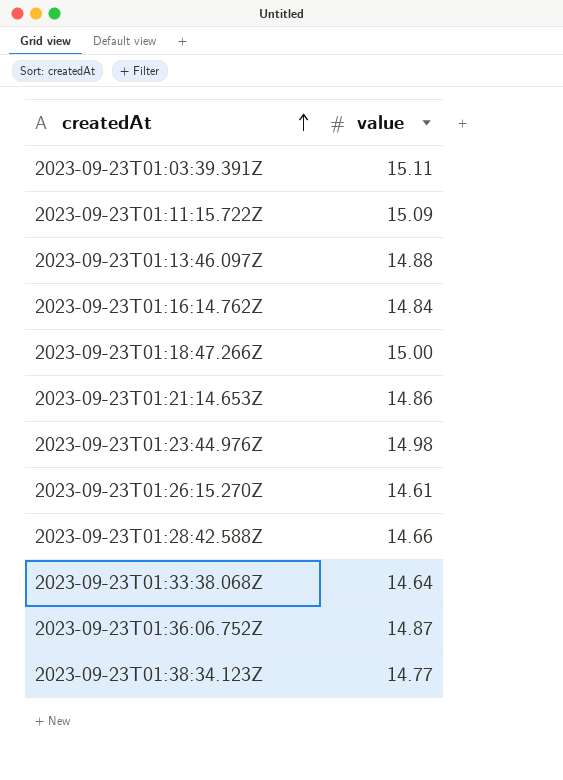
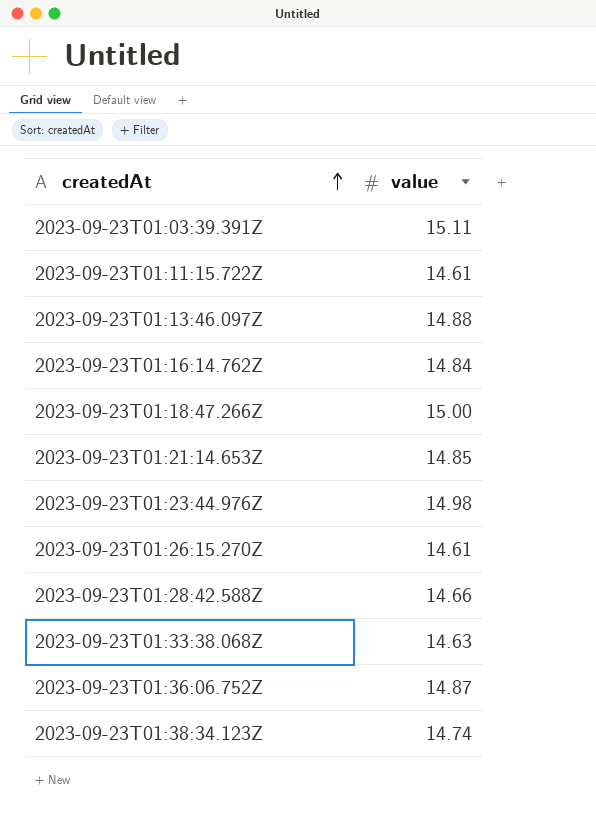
2023-09-23T01:11:15.722Z | value: 15.09 -> 14.61
2023-09-23T01:21:14.653Z | value: 14.86 -> 14.85
2023-09-23T01:33:38.068Z | value: 14.64 -> 14.63
2023-09-23T01:38:34.123Z | value: 14.77 -> 14.74

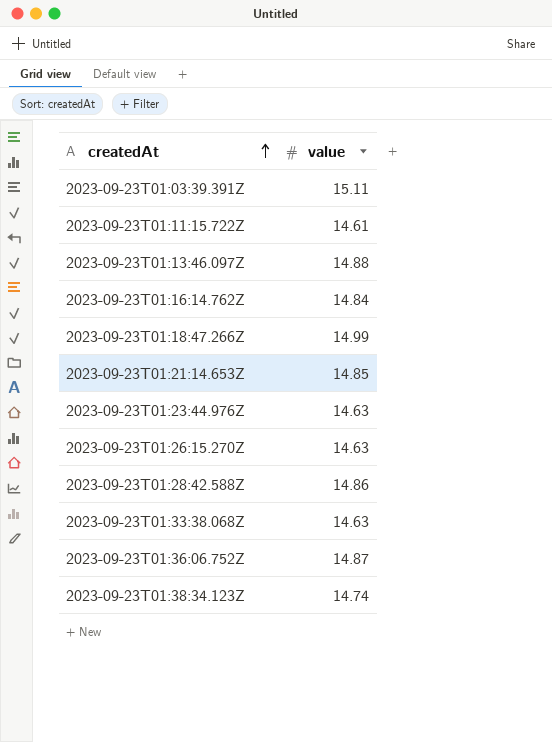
2023-09-23T01:18:47.266Z | value: 15.00 -> 14.99
2023-09-23T01:23:44.976Z | value: 14.98 -> 14.63
2023-09-23T01:26:15.270Z | value: 14.61 -> 14.63
2023-09-23T01:28:42.588Z | value: 14.66 -> 14.86

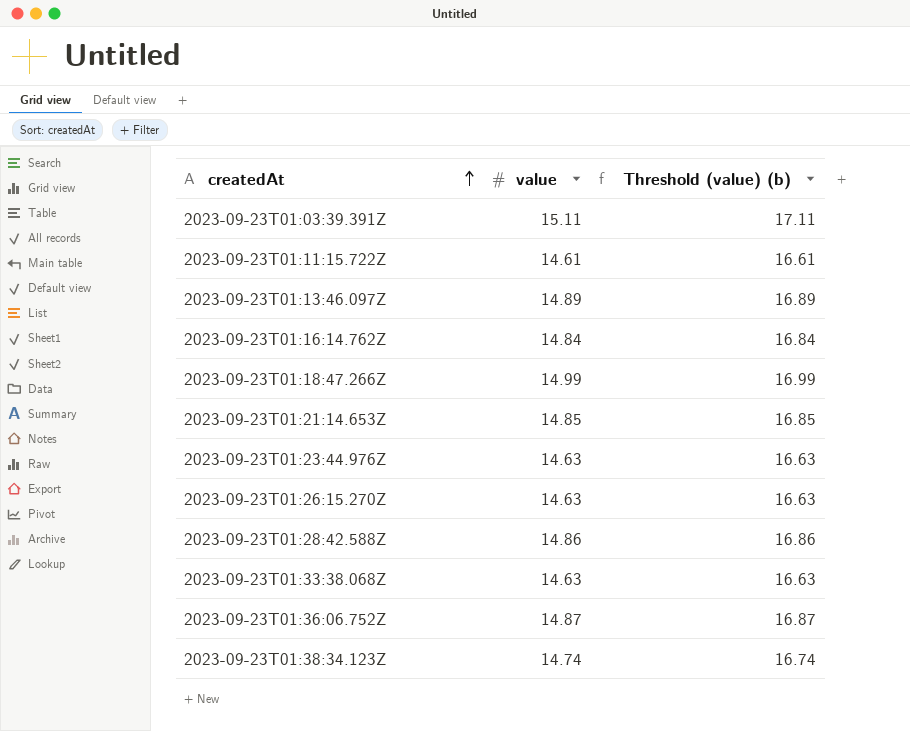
column Threshold (value) (b) | formula: none -> [value] + 2
2023-09-23T01:13:46.097Z | value: 14.88 -> 14.89

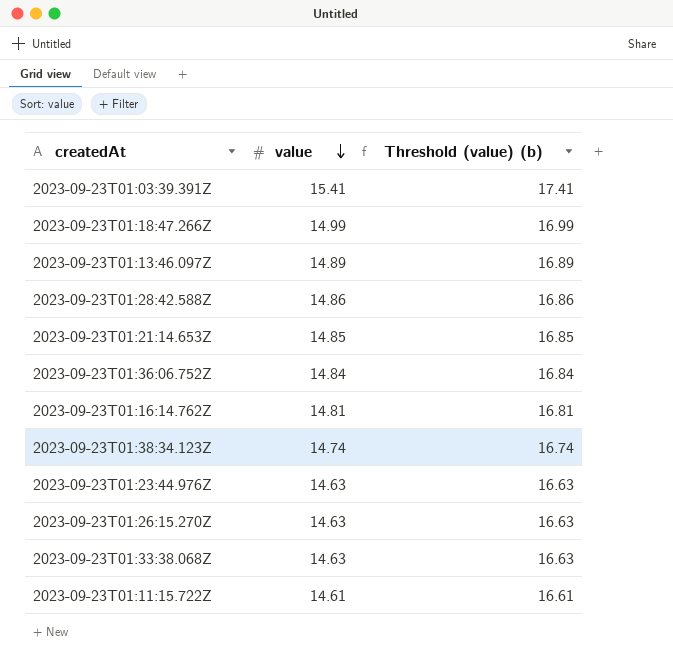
row order: createdAt ascending -> value descending
2023-09-23T01:03:39.391Z | value: 15.11 -> 15.41
2023-09-23T01:03:39.391Z | Threshold (value) (b): 17.11 -> 17.41
2023-09-23T01:36:06.752Z | value: 14.87 -> 14.84
2023-09-23T01:36:06.752Z | Threshold (value) (b): 16.87 -> 16.84
2023-09-23T01:16:14.762Z | value: 14.84 -> 14.81
2023-09-23T01:16:14.762Z | Threshold (value) (b): 16.84 -> 16.81

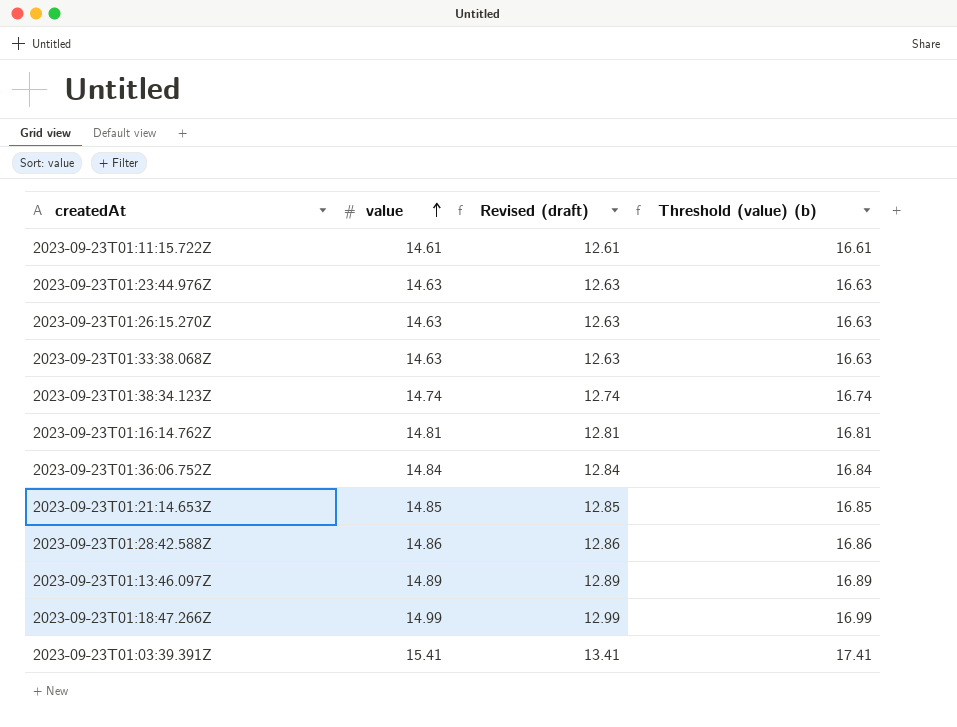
row order: value descending -> value ascending
column Revised (draft) | formula: none -> [value] - 2

